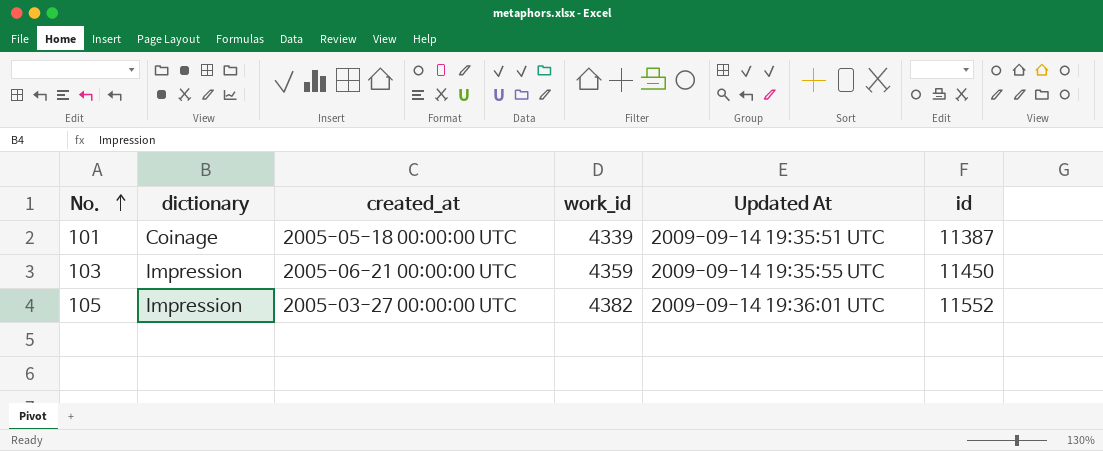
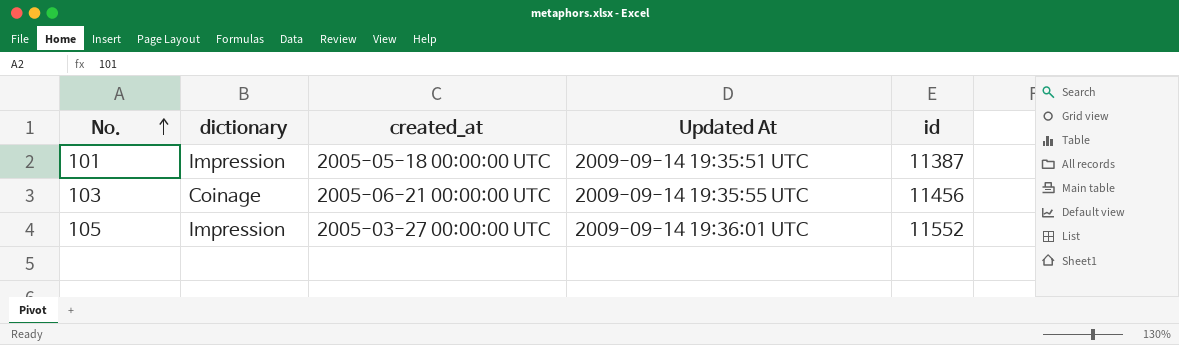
column work_id | position: 4 -> none
101 | dictionary: Coinage -> Impression
103 | dictionary: Impression -> Coinage
103 | id: 11450 -> 11456

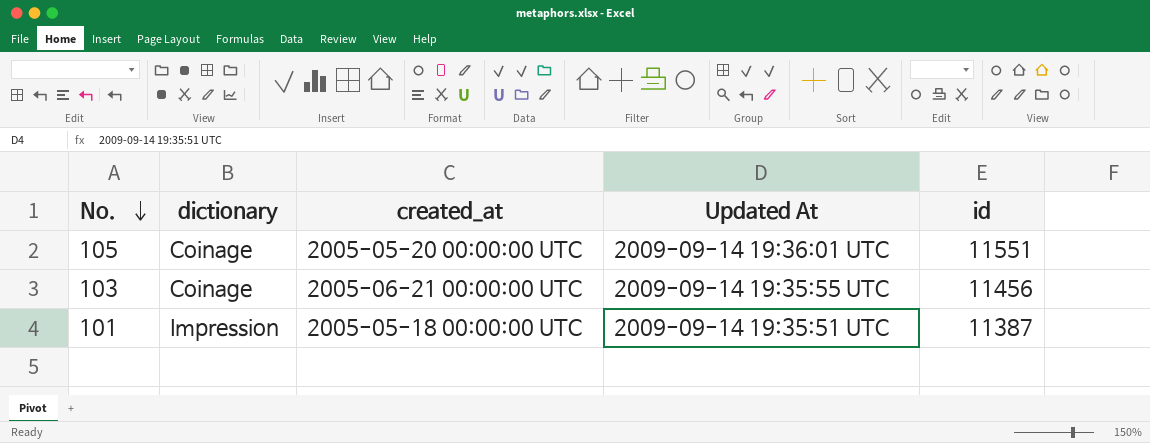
row order: No. ascending -> No. descending
105 | dictionary: Impression -> Coinage
105 | created_at: 2005-03-27 00:00:00 UTC -> 2005-05-20 00:00:00 UTC
105 | id: 11552 -> 11551

